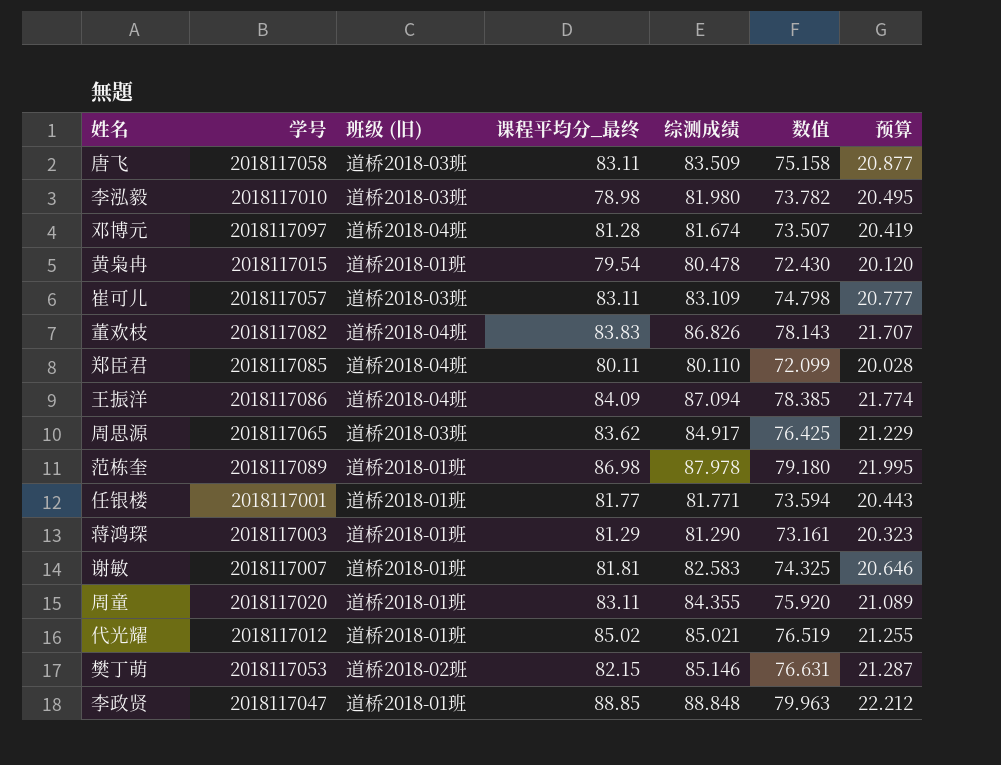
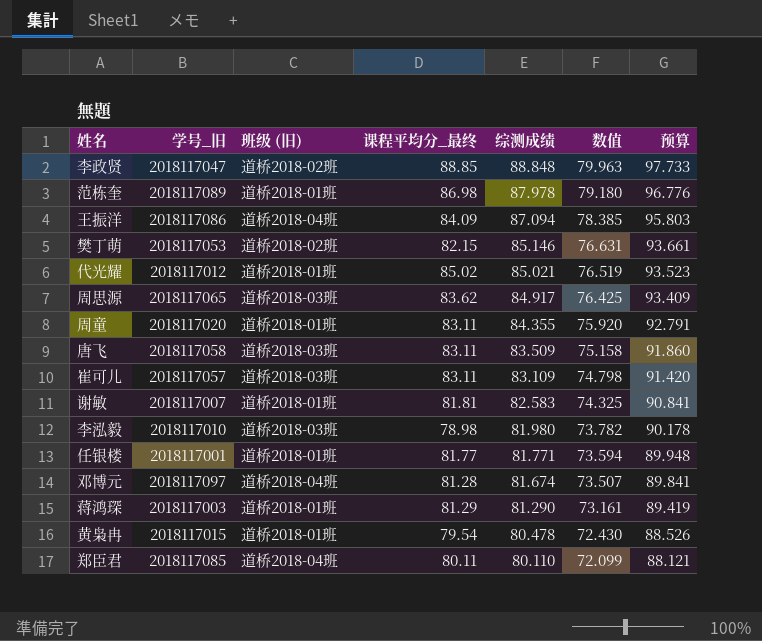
row order: none -> 综测成绩 descending
column name: 学号 -> 学号_旧
column 预算 | formula: [综测成绩] * 0.25 -> [综测成绩] * 1.1
row 董欢枝: 2018117082 | 道桥2018-04班 | 83.83 | 86.826 | 78.143 | 21.707 -> none
李政贤 | 班级 (旧): 道桥2018-01班 -> 道桥2018-02班

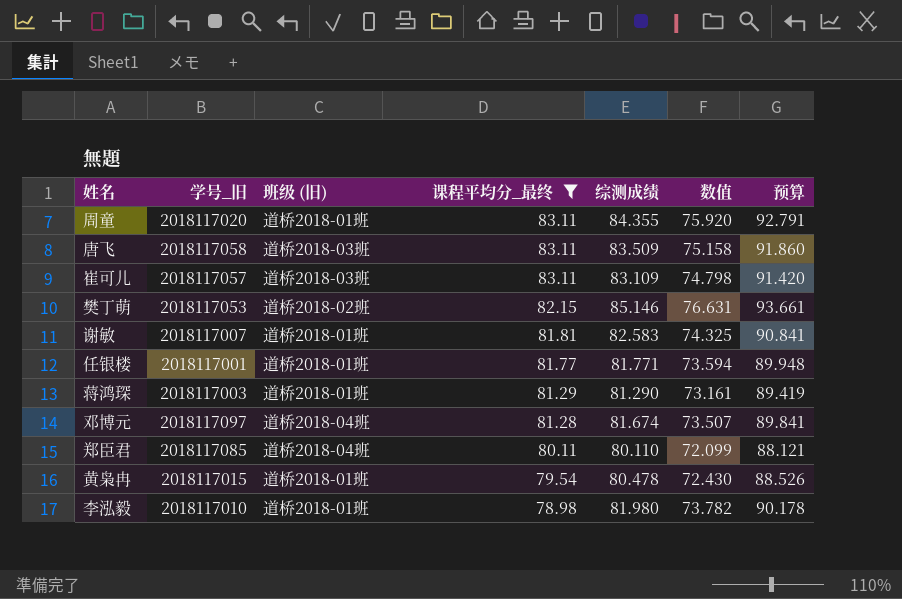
filter: none -> 课程平均分_最终 <= 83.11
row order: 综测成绩 descending -> 课程平均分_最终 descending
李泓毅 | 班级 (旧): 道桥2018-03班 -> 道桥2018-01班

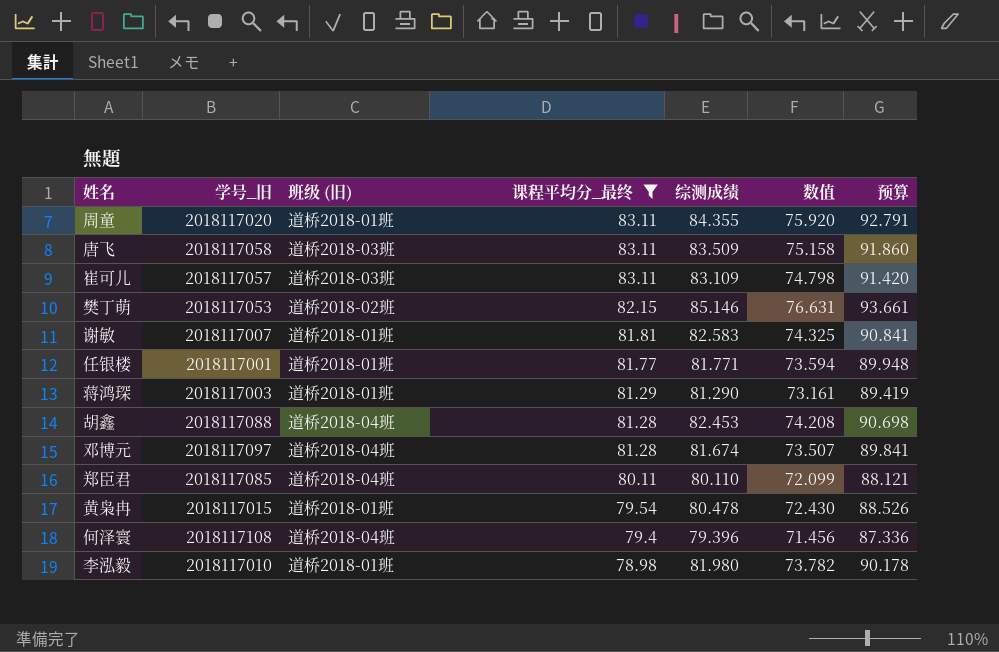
row 胡鑫: none -> 2018117088 | 道桥2018-04班 | 81.28 | 82.453 | 74.208 | 90.698
row 何泽寰: none -> 2018117108 | 道桥2018-04班 | 79.4 | 79.396 | 71.456 | 87.336

